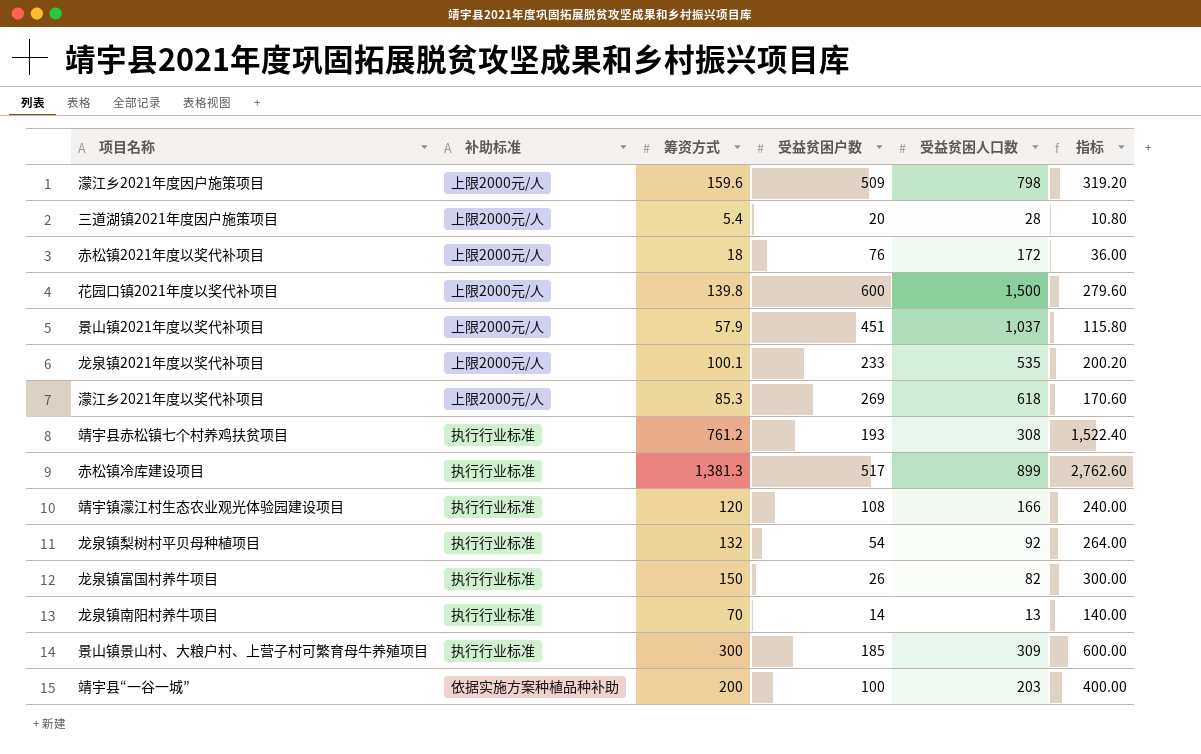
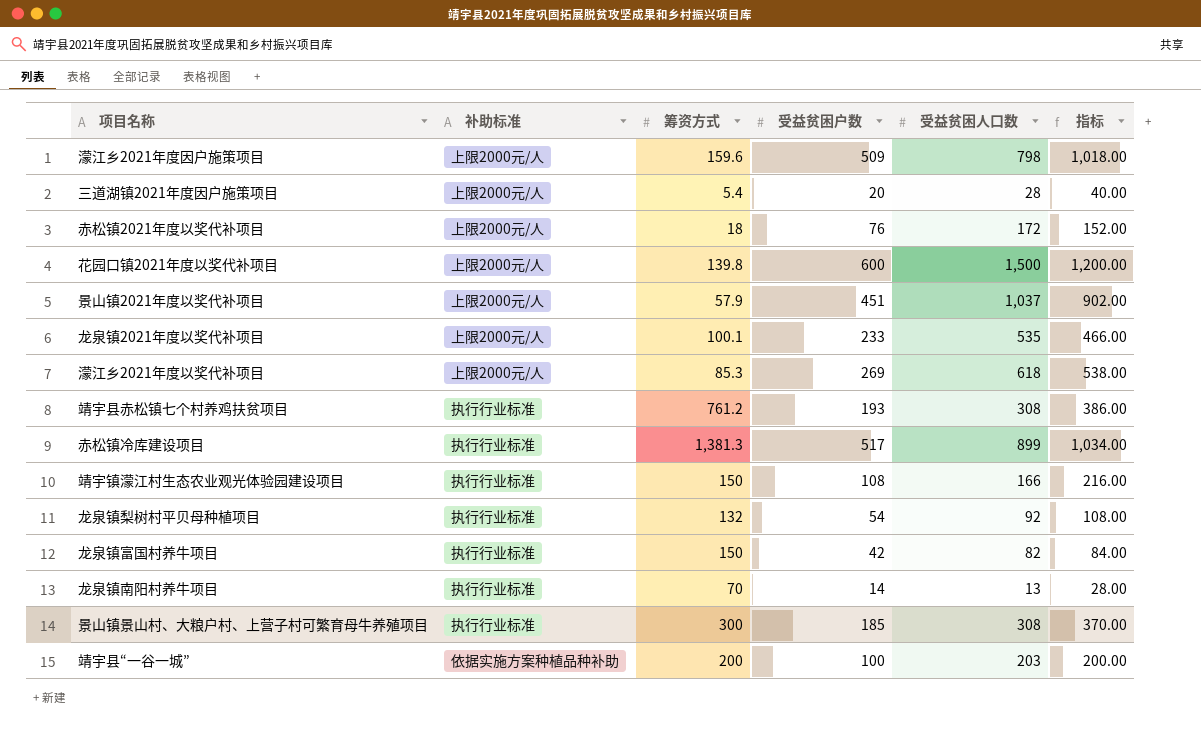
column 指标 | formula: [筹资方式] * 2 -> [受益贫困户数] * 2
靖宇镇濛江村生态农业观光体验园建设项目 | 筹资方式: 120 -> 150
龙泉镇富国村养牛项目 | 受益贫困户数: 26 -> 42
景山镇景山村、大粮户村、上营子村可繁育母牛养殖项目 | 受益贫困人口数: 309 -> 308

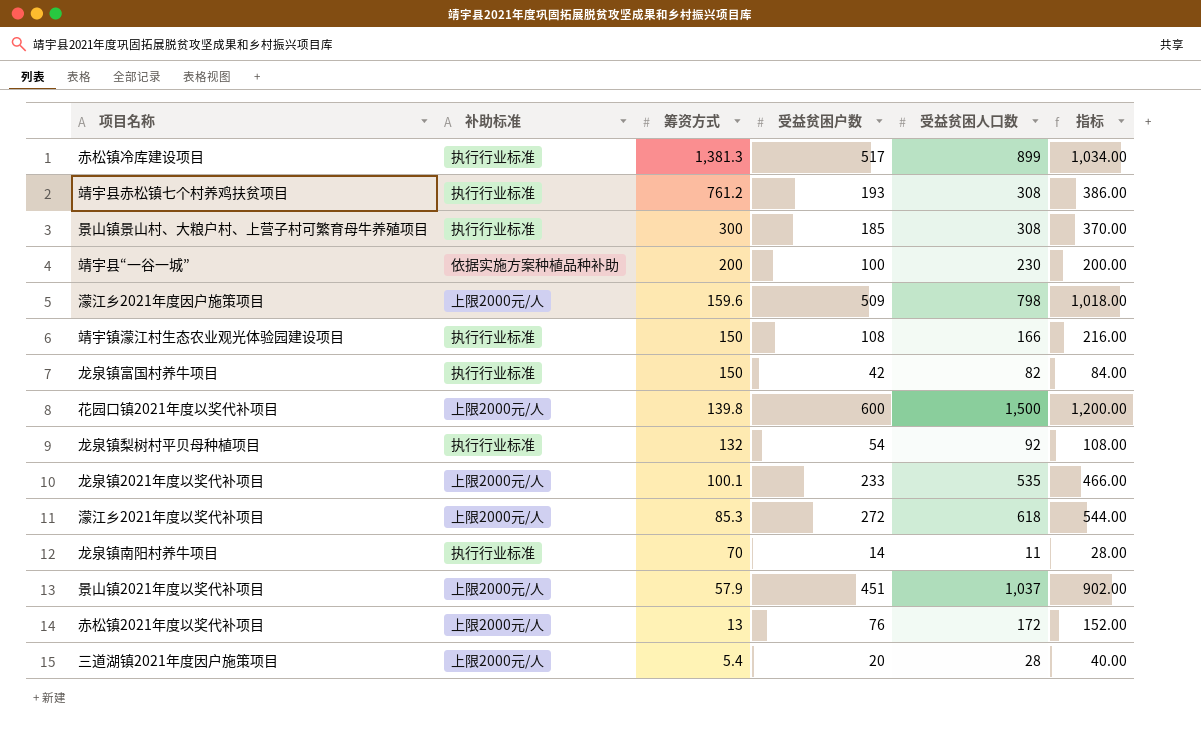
row order: none -> 筹资方式 descending
靖宇县“一谷一城” | 受益贫困人口数: 203 -> 230
濛江乡2021年度以奖代补项目 | 受益贫困户数: 269 -> 272
濛江乡2021年度以奖代补项目 | 指标: 538.00 -> 544.00
龙泉镇南阳村养牛项目 | 受益贫困人口数: 13 -> 11
赤松镇2021年度以奖代补项目 | 筹资方式: 18 -> 13

